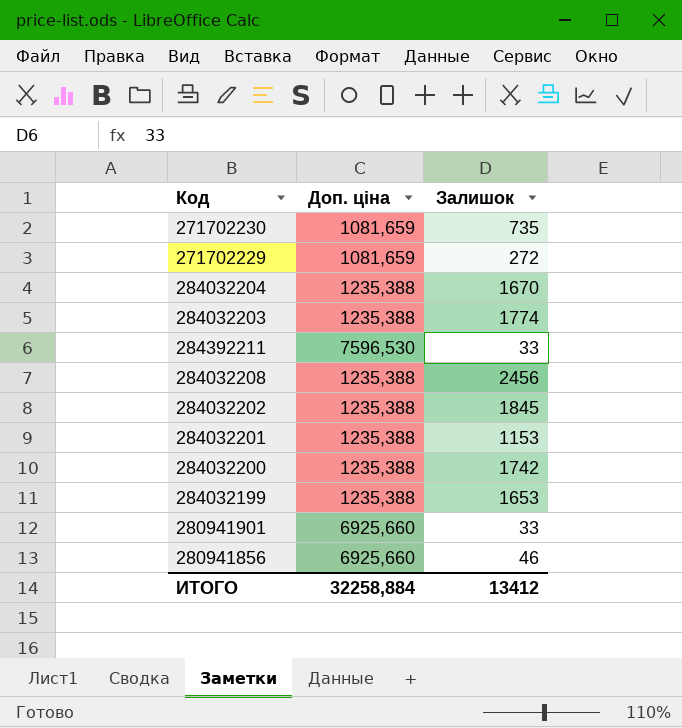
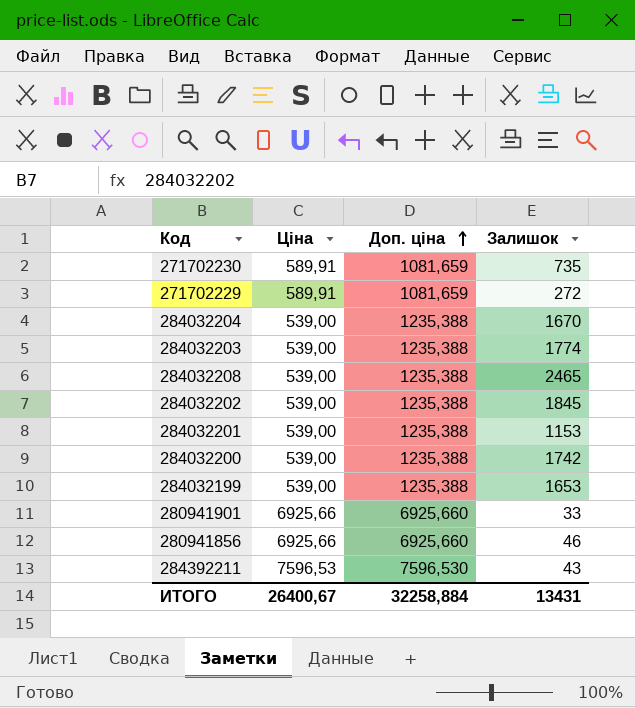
row order: none -> Доп. ціна ascending
column Ціна | position: none -> 2
284032208 | Залишок: 2456 -> 2465
284392211 | Залишок: 33 -> 43
ИТОГО | Залишок: 13412 -> 13431

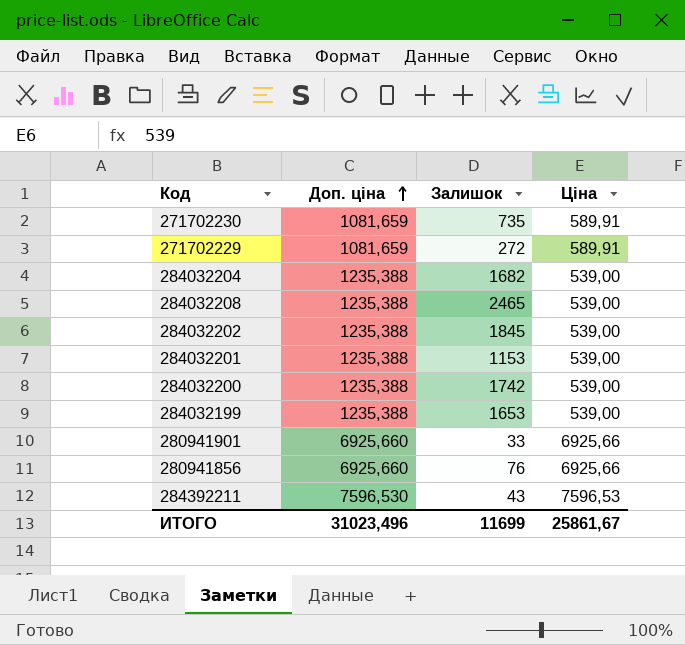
column Ціна | position: 2 -> 4
row 284032203: 539,00 | 1235,388 | 1774 -> none
284032204 | Залишок: 1670 -> 1682
280941856 | Залишок: 46 -> 76
ИТОГО | Доп. ціна: 32258,884 -> 31023,496
ИТОГО | Залишок: 13431 -> 11699
ИТОГО | Ціна: 26400,67 -> 25861,67

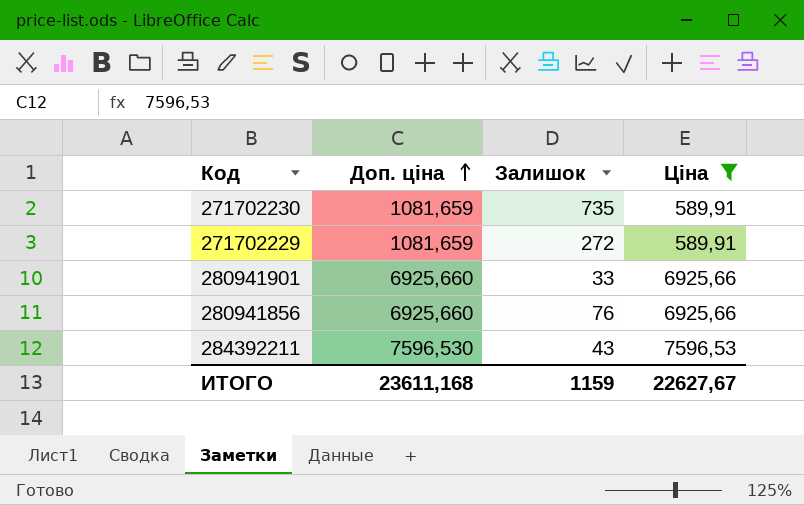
filter: none -> Ціна != 539,00
ИТОГО | Доп. ціна: 31023,496 -> 23611,168
ИТОГО | Залишок: 11699 -> 1159
ИТОГО | Ціна: 25861,67 -> 22627,67

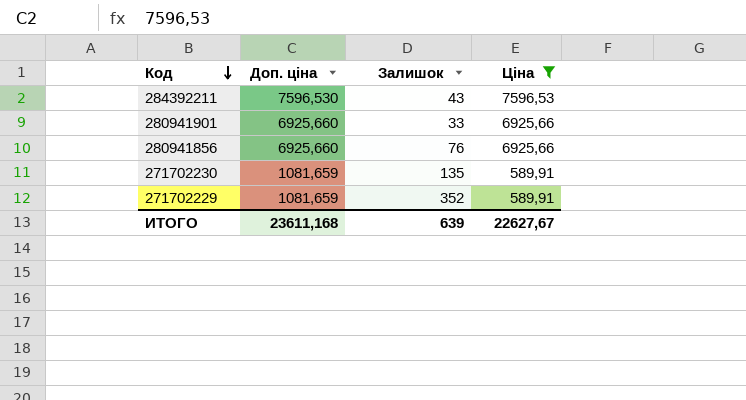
row order: Доп. ціна ascending -> Код descending
271702230 | Залишок: 735 -> 135
271702229 | Залишок: 272 -> 352
ИТОГО | Залишок: 1159 -> 639

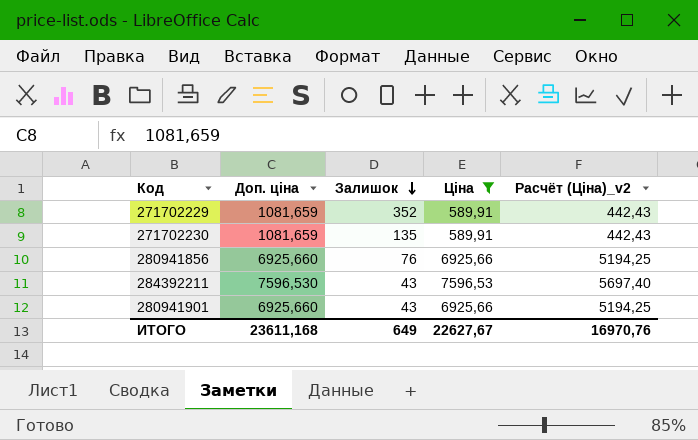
row order: Код descending -> Залишок descending
column Расчёт (Ціна)_v2 | formula: none -> [Ціна] * 0,75
280941901 | Залишок: 33 -> 43
ИТОГО | Залишок: 639 -> 649

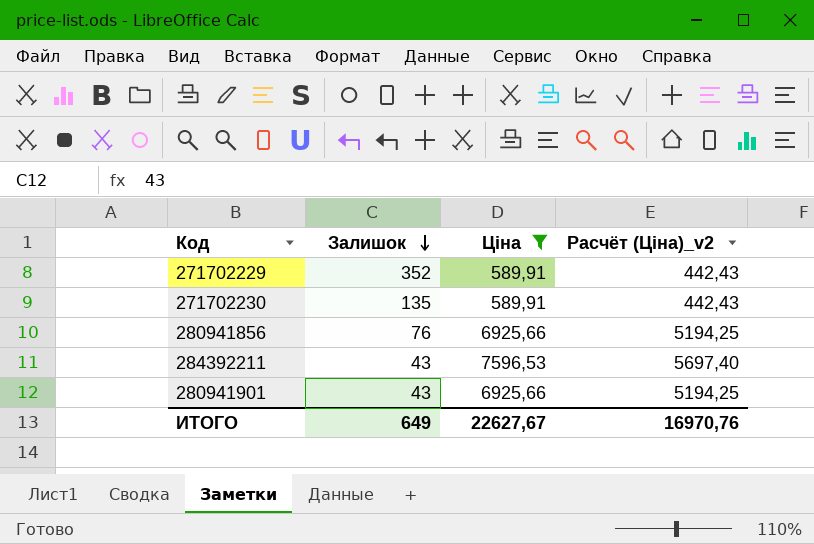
column Доп. ціна | position: 2 -> none

